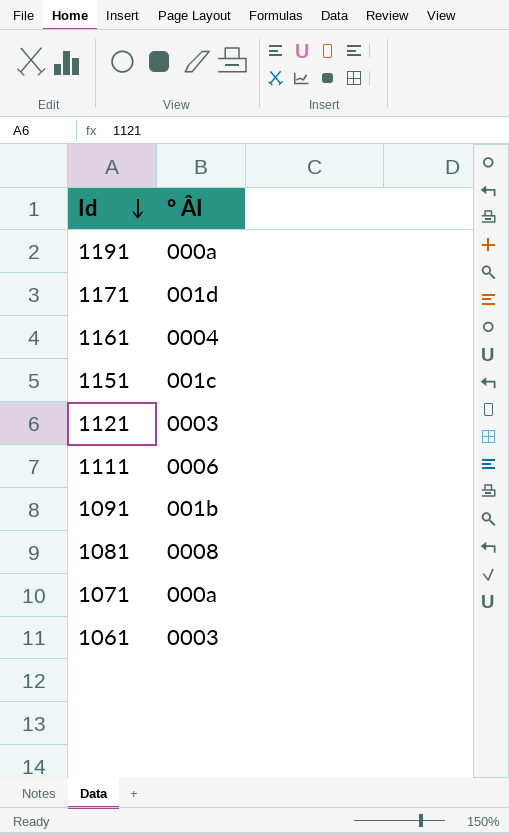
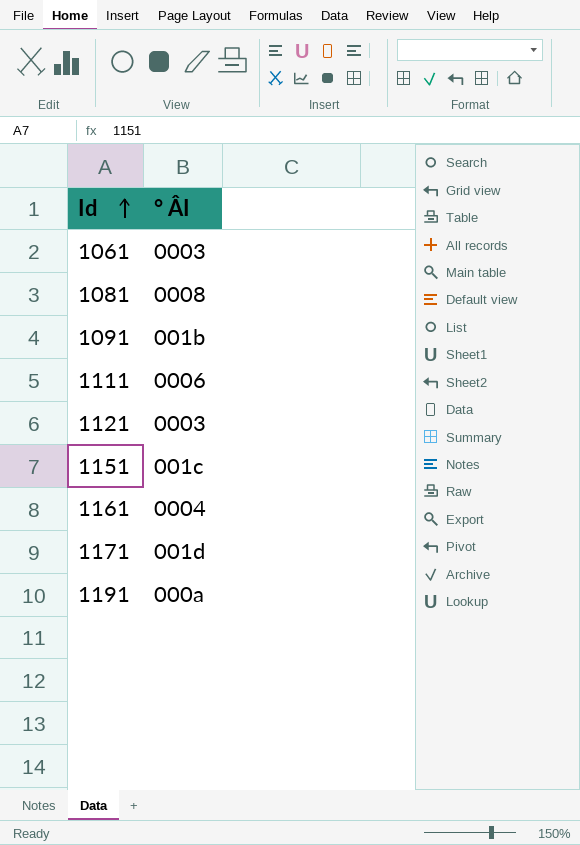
row order: Id descending -> Id ascending
row 1071: 000a -> none

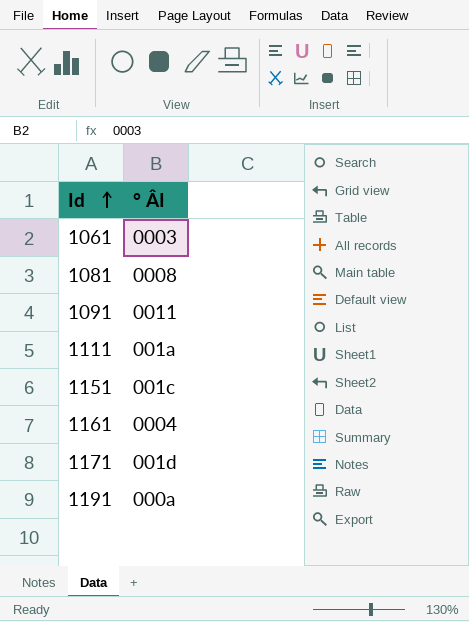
row 1121: 0003 -> none
1091 | ° ÂI: 001b -> 0011
1111 | ° ÂI: 0006 -> 001a

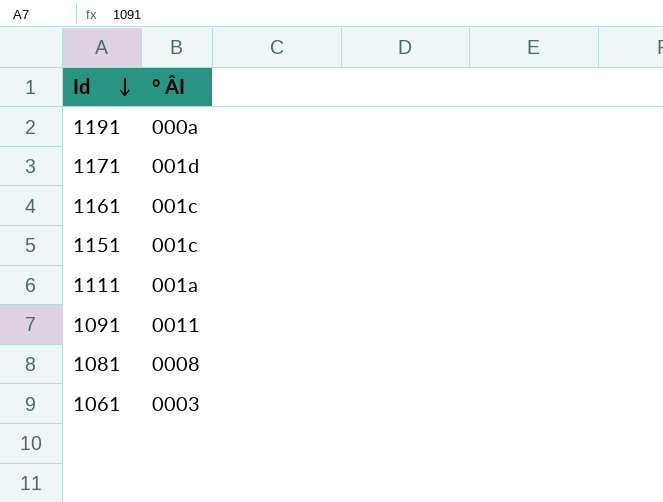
row order: Id ascending -> Id descending
1161 | ° ÂI: 0004 -> 001c

